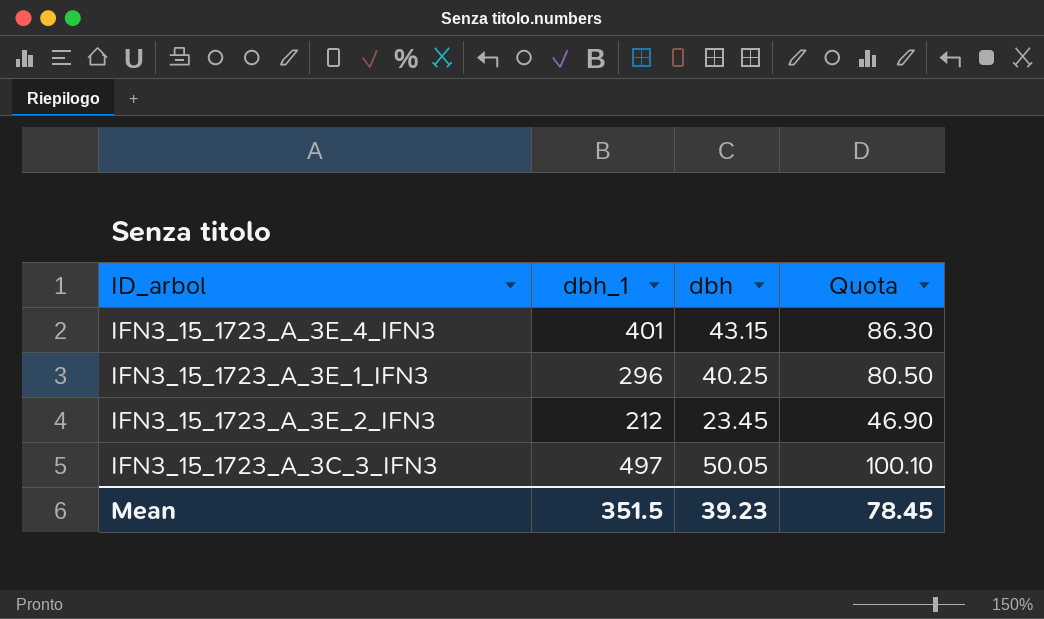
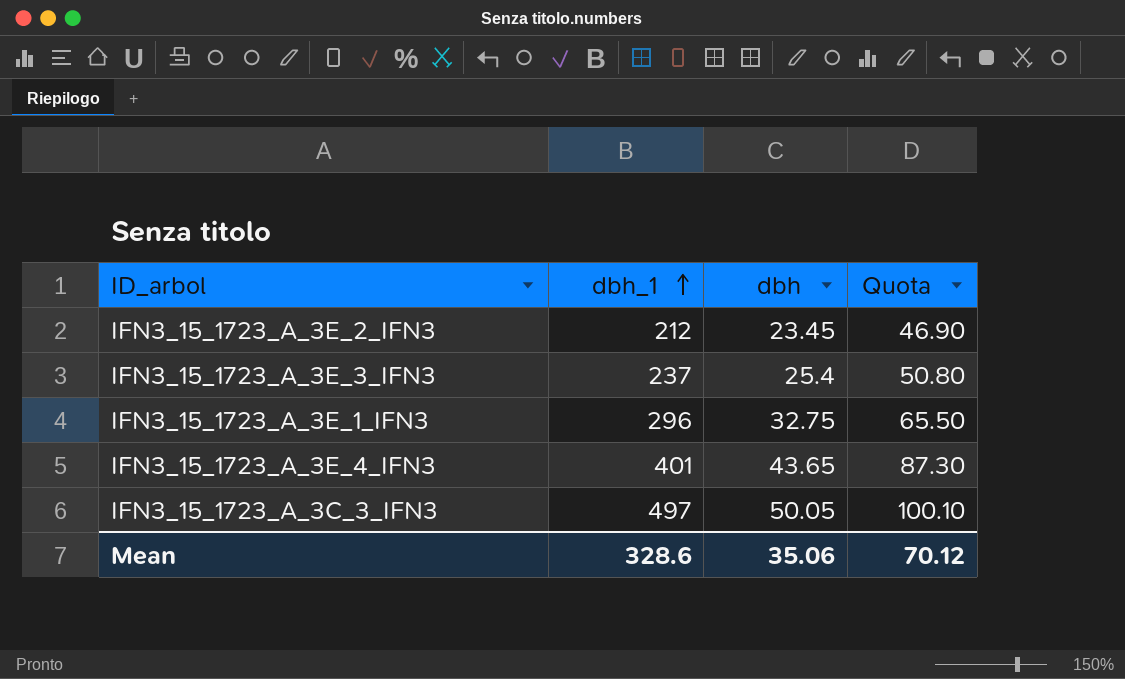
row order: none -> dbh_1 ascending
row IFN3_15_1723_A_3E_3_IFN3: none -> 237 | 25.4 | 50.80
IFN3_15_1723_A_3E_1_IFN3 | dbh: 40.25 -> 32.75
IFN3_15_1723_A_3E_1_IFN3 | Quota: 80.50 -> 65.50
IFN3_15_1723_A_3E_4_IFN3 | dbh: 43.15 -> 43.65
IFN3_15_1723_A_3E_4_IFN3 | Quota: 86.30 -> 87.30
Mean | dbh_1: 351.5 -> 328.6
Mean | dbh: 39.23 -> 35.06
Mean | Quota: 78.45 -> 70.12

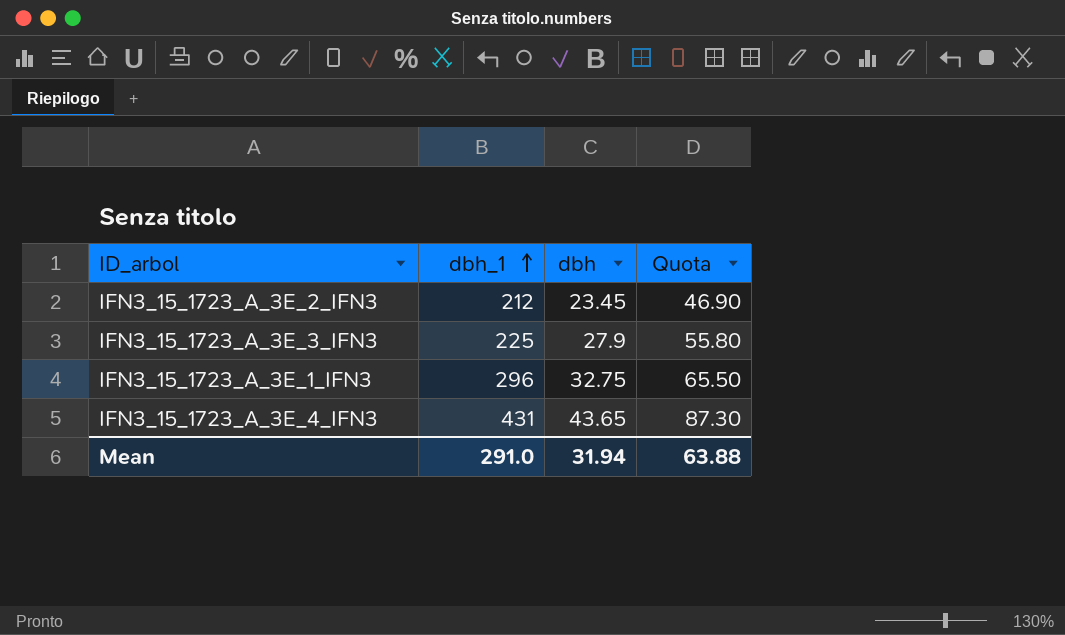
row IFN3_15_1723_A_3C_3_IFN3: 497 | 50.05 | 100.10 -> none
IFN3_15_1723_A_3E_3_IFN3 | dbh_1: 237 -> 225
IFN3_15_1723_A_3E_3_IFN3 | dbh: 25.4 -> 27.9
IFN3_15_1723_A_3E_3_IFN3 | Quota: 50.80 -> 55.80
IFN3_15_1723_A_3E_4_IFN3 | dbh_1: 401 -> 431
Mean | dbh_1: 328.6 -> 291.0
Mean | dbh: 35.06 -> 31.94
Mean | Quota: 70.12 -> 63.88

